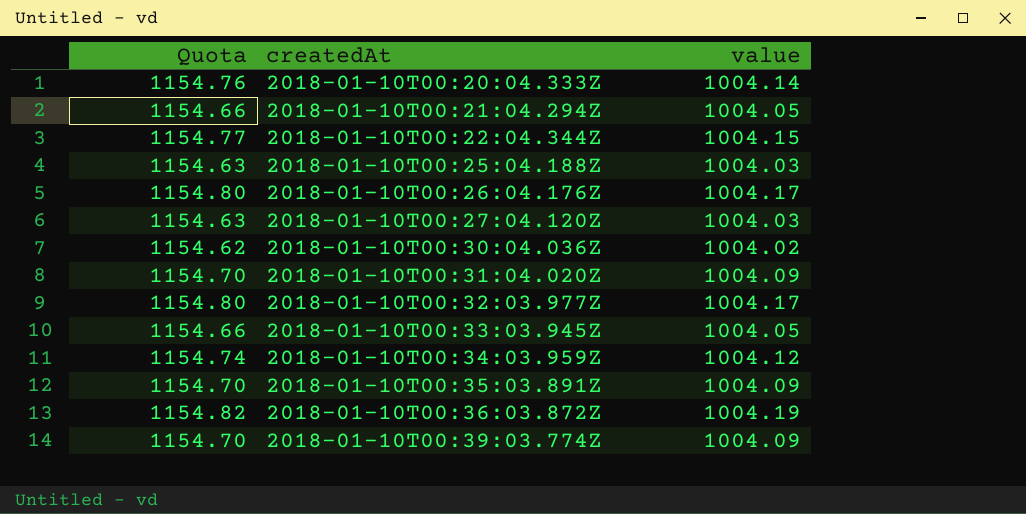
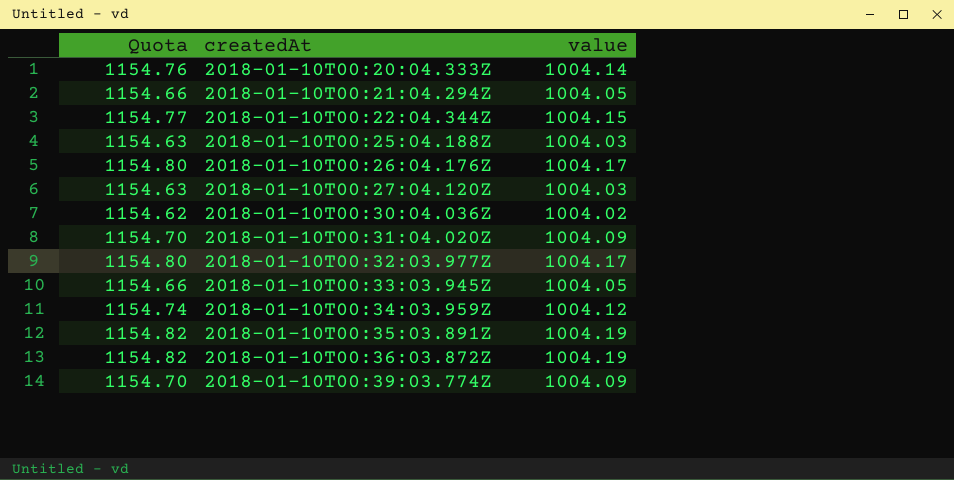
2018-01-10T00:35:03.891Z | Quota: 1154.70 -> 1154.82
2018-01-10T00:35:03.891Z | value: 1004.09 -> 1004.19

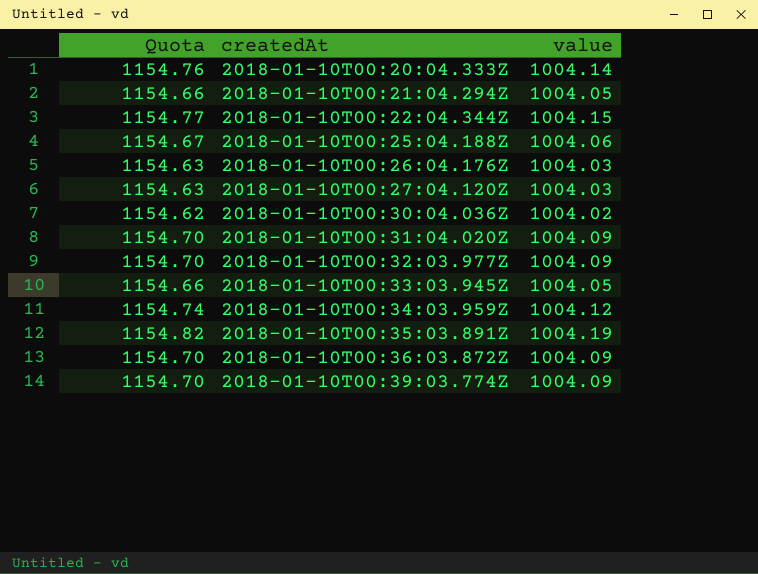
2018-01-10T00:25:04.188Z | Quota: 1154.63 -> 1154.67
2018-01-10T00:25:04.188Z | value: 1004.03 -> 1004.06
2018-01-10T00:26:04.176Z | Quota: 1154.80 -> 1154.63
2018-01-10T00:26:04.176Z | value: 1004.17 -> 1004.03
2018-01-10T00:32:03.977Z | Quota: 1154.80 -> 1154.70
2018-01-10T00:32:03.977Z | value: 1004.17 -> 1004.09
2018-01-10T00:36:03.872Z | Quota: 1154.82 -> 1154.70
2018-01-10T00:36:03.872Z | value: 1004.19 -> 1004.09

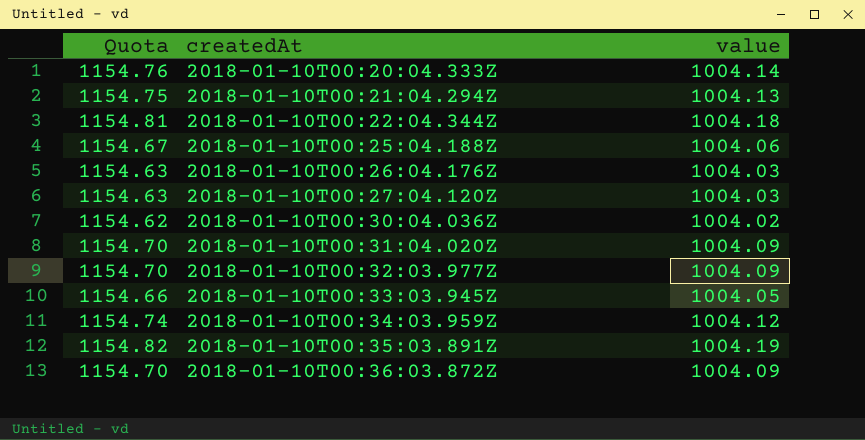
row 2018-01-10T00:39:03.774Z: 1154.70 | 1004.09 -> none
2018-01-10T00:21:04.294Z | Quota: 1154.66 -> 1154.75
2018-01-10T00:21:04.294Z | value: 1004.05 -> 1004.13
2018-01-10T00:22:04.344Z | Quota: 1154.77 -> 1154.81
2018-01-10T00:22:04.344Z | value: 1004.15 -> 1004.18

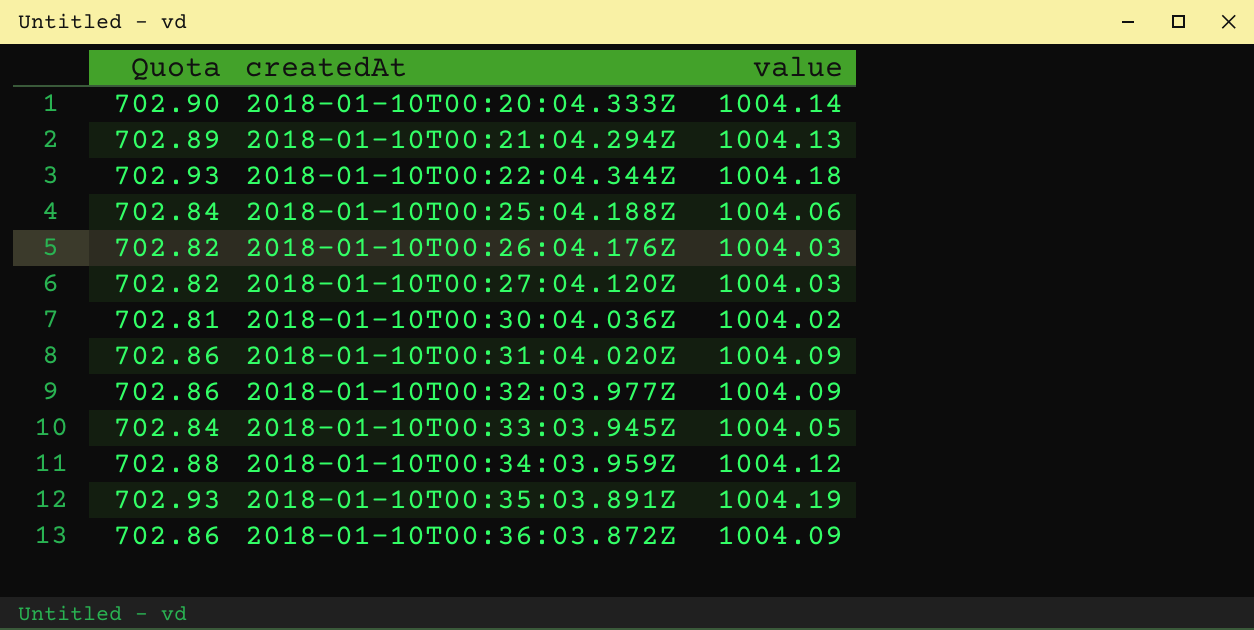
column Quota | formula: [value] * 1.15 -> [value] * 0.7

